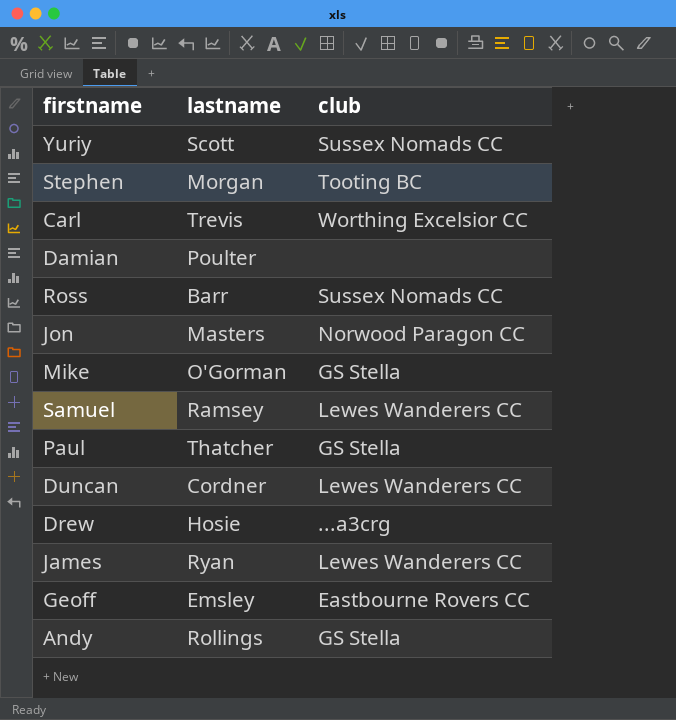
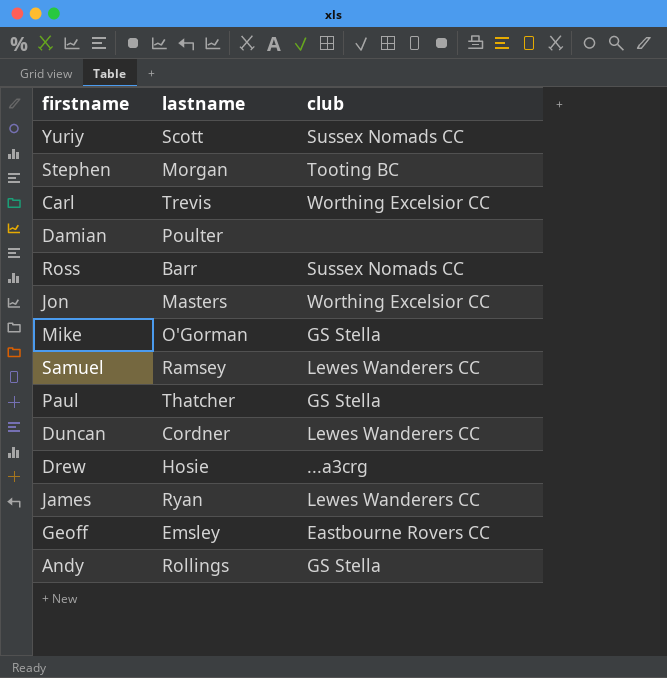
Jon | club: Norwood Paragon CC -> Worthing Excelsior CC

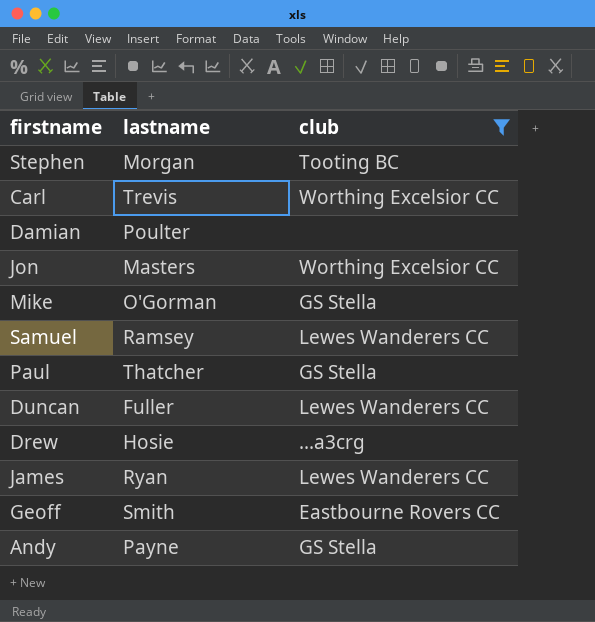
filter: none -> club != Sussex Nomads CC
Duncan | lastname: Cordner -> Fuller
Geoff | lastname: Emsley -> Smith
Andy | lastname: Rollings -> Payne

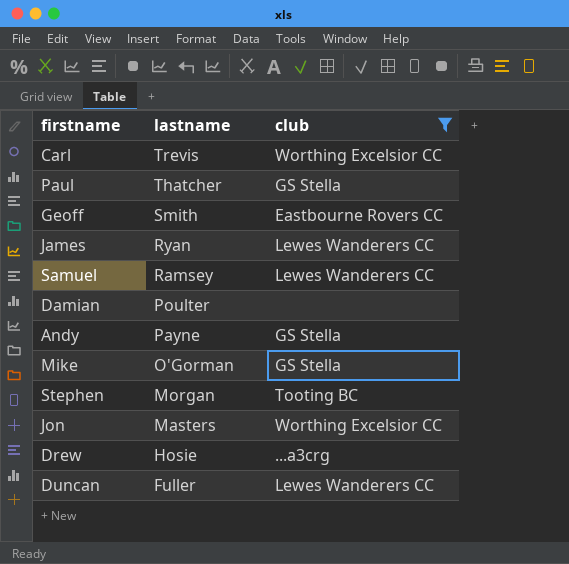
row order: none -> lastname descending

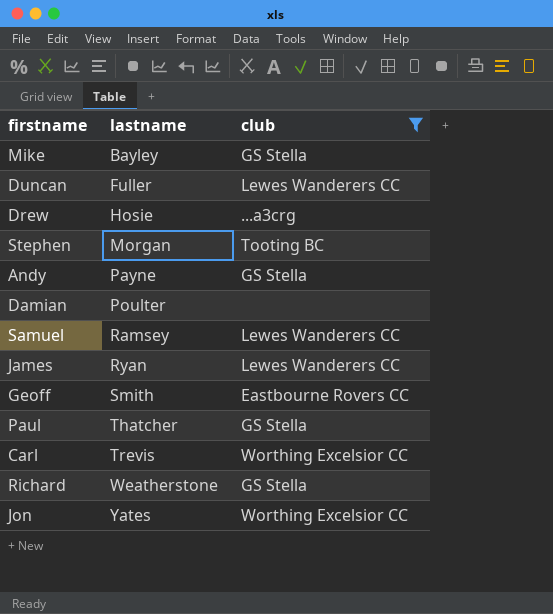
row order: lastname descending -> lastname ascending
Mike | lastname: O'Gorman -> Bayley
row Richard: none -> Weatherstone | GS Stella
Jon | lastname: Masters -> Yates

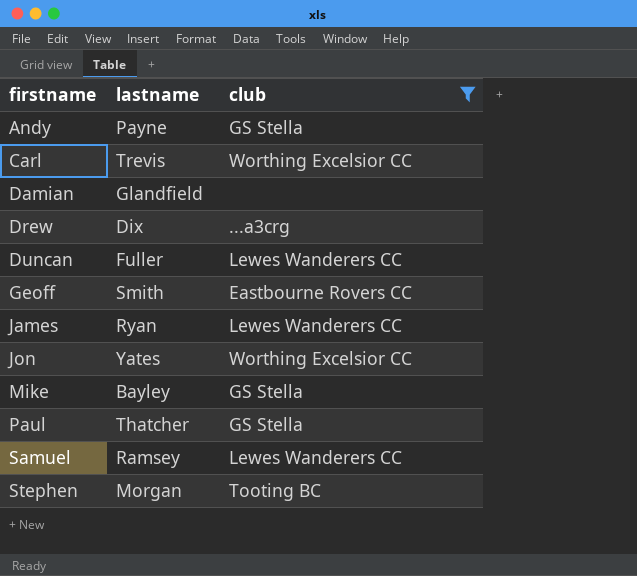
row order: lastname ascending -> firstname ascending
row Richard: Weatherstone | GS Stella -> none
Damian | lastname: Poulter -> Glandfield
Drew | lastname: Hosie -> Dix

